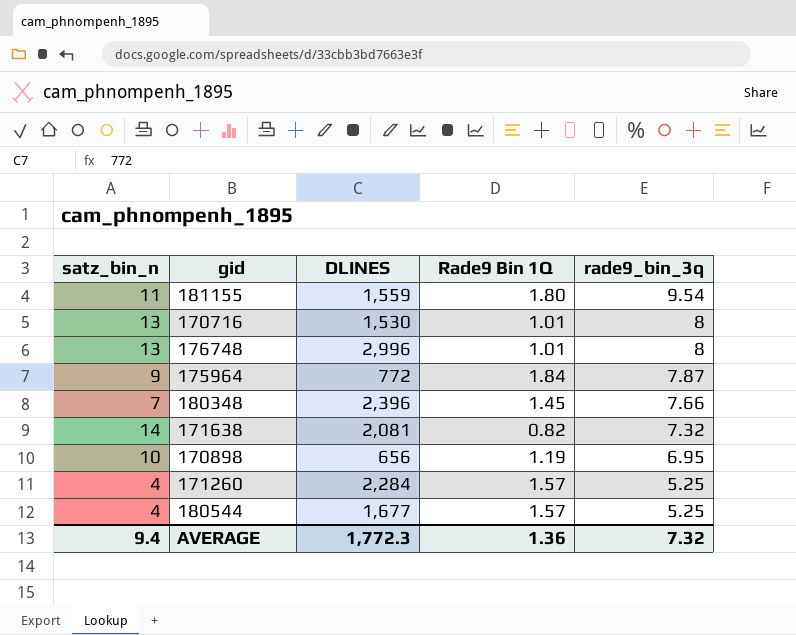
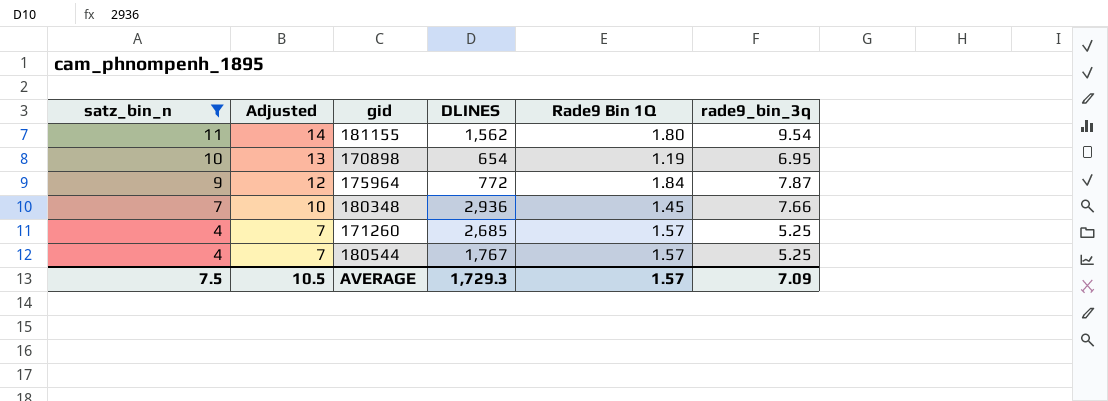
filter: none -> satz_bin_n <= 11
row order: rade9_bin_3q descending -> satz_bin_n descending
column Adjusted | formula: none -> [satz_bin_n] + 3
181155 | DLINES: 1,559 -> 1,562
170898 | DLINES: 656 -> 654
180348 | DLINES: 2,396 -> 2,936
171260 | DLINES: 2,284 -> 2,685
180544 | DLINES: 1,677 -> 1,767
AVERAGE | satz_bin_n: 9.4 -> 7.5
AVERAGE | DLINES: 1,772.3 -> 1,729.3
AVERAGE | Rade9 Bin 1Q: 1.36 -> 1.57
AVERAGE | rade9_bin_3q: 7.32 -> 7.09

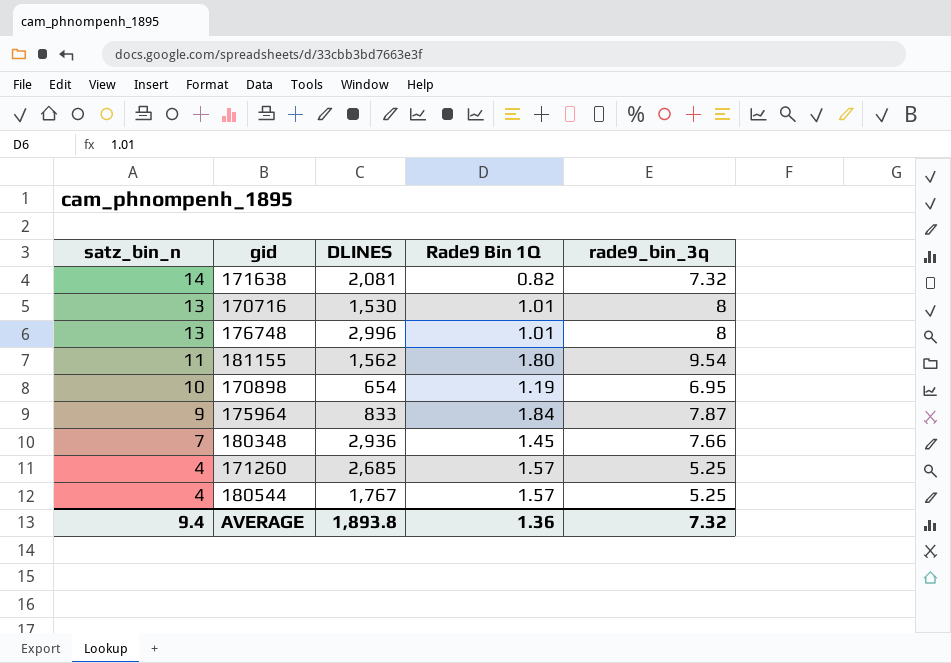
filter: satz_bin_n <= 11 -> none
column Adjusted | formula: [satz_bin_n] + 3 -> none
175964 | DLINES: 772 -> 833
AVERAGE | satz_bin_n: 7.5 -> 9.4
AVERAGE | DLINES: 1,729.3 -> 1,893.8
AVERAGE | Rade9 Bin 1Q: 1.57 -> 1.36
AVERAGE | rade9_bin_3q: 7.09 -> 7.32

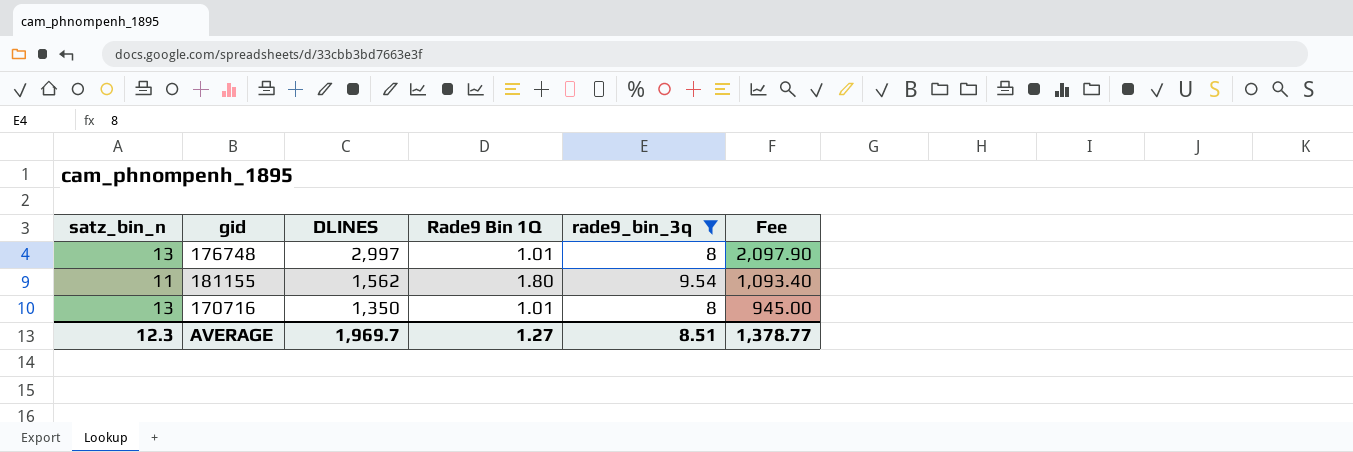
filter: none -> rade9_bin_3q >= 8
row order: satz_bin_n descending -> DLINES descending
column Fee | formula: none -> [DLINES] * 0.7
176748 | DLINES: 2,996 -> 2,997
170716 | DLINES: 1,530 -> 1,350
AVERAGE | satz_bin_n: 9.4 -> 12.3
AVERAGE | DLINES: 1,893.8 -> 1,969.7
AVERAGE | Rade9 Bin 1Q: 1.36 -> 1.27
AVERAGE | rade9_bin_3q: 7.32 -> 8.51

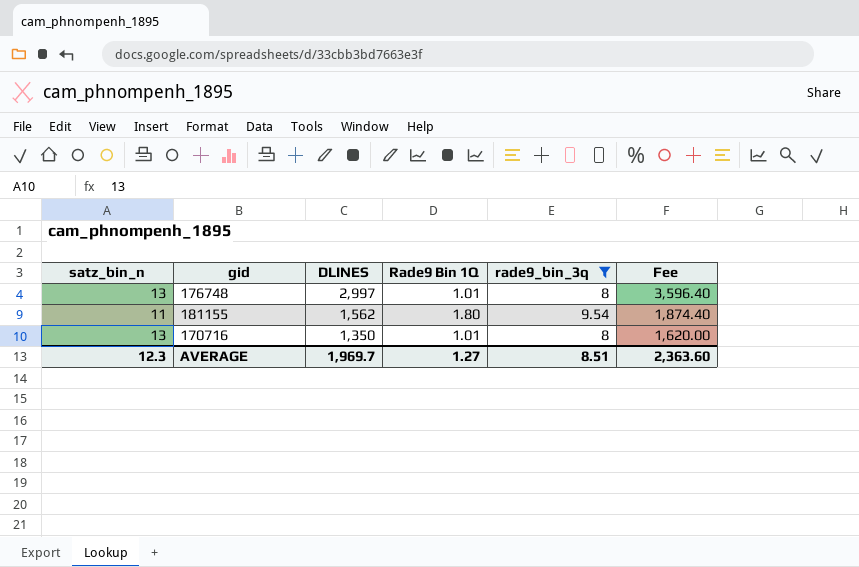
column Fee | formula: [DLINES] * 0.7 -> [DLINES] * 1.2
AVERAGE | Fee: 1,378.77 -> 2,363.60

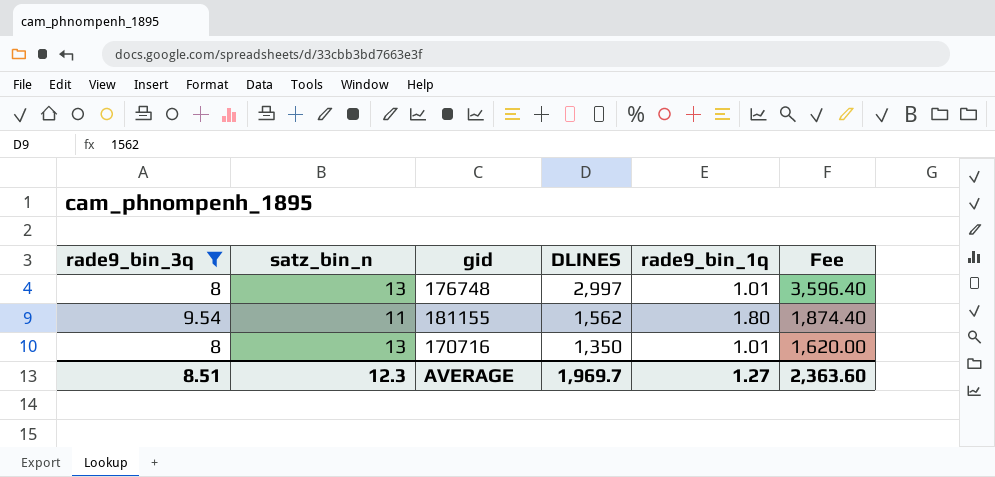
column rade9_bin_3q | position: 5 -> 1
column name: Rade9 Bin 1Q -> rade9_bin_1q

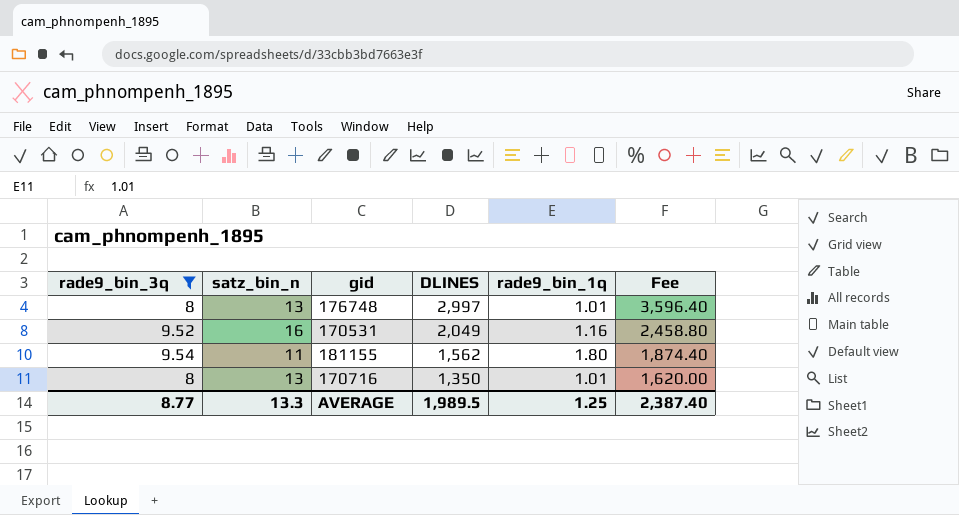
row 170531: none -> 9.52 | 16 | 2,049 | 1.16 | 2,458.80
AVERAGE | rade9_bin_3q: 8.51 -> 8.77
AVERAGE | satz_bin_n: 12.3 -> 13.3
AVERAGE | DLINES: 1,969.7 -> 1,989.5
AVERAGE | rade9_bin_1q: 1.27 -> 1.25
AVERAGE | Fee: 2,363.60 -> 2,387.40

